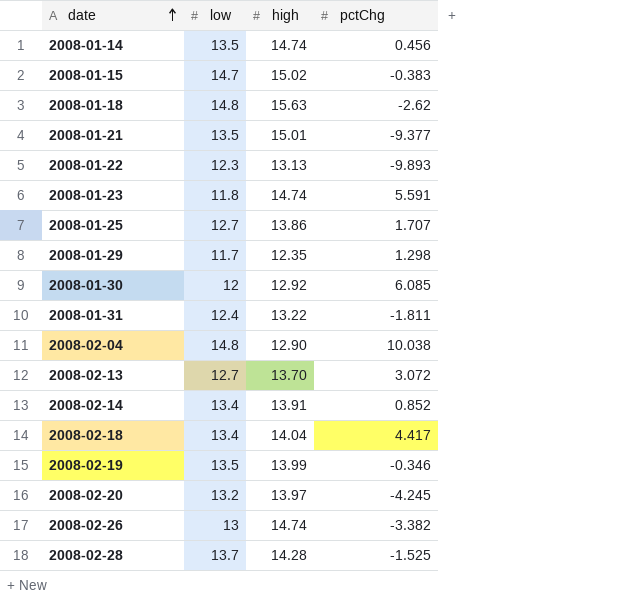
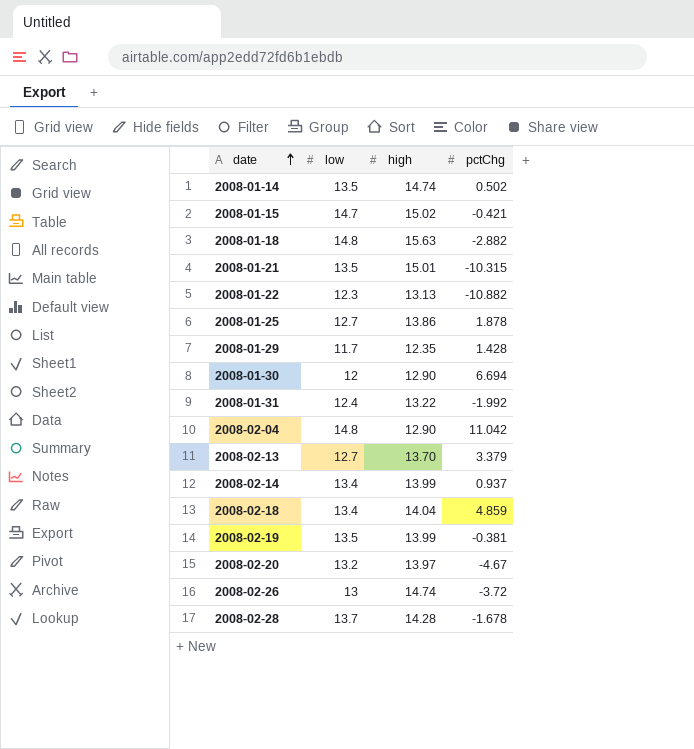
row 2008-01-23: 11.8 | 14.74 | 5.591 -> none
2008-01-14 | pctChg: 0.456 -> 0.502
2008-01-15 | pctChg: -0.383 -> -0.421
2008-01-18 | pctChg: -2.62 -> -2.882
2008-01-21 | pctChg: -9.377 -> -10.315
2008-01-22 | pctChg: -9.893 -> -10.882
2008-01-25 | pctChg: 1.707 -> 1.878
2008-01-29 | pctChg: 1.298 -> 1.428
2008-01-30 | high: 12.92 -> 12.90
2008-01-30 | pctChg: 6.085 -> 6.694
2008-01-31 | pctChg: -1.811 -> -1.992
2008-02-04 | pctChg: 10.038 -> 11.042
2008-02-13 | pctChg: 3.072 -> 3.379
2008-02-14 | high: 13.91 -> 13.99
2008-02-14 | pctChg: 0.852 -> 0.937
2008-02-18 | pctChg: 4.417 -> 4.859
2008-02-19 | pctChg: -0.346 -> -0.381
2008-02-20 | pctChg: -4.245 -> -4.67
2008-02-26 | pctChg: -3.382 -> -3.72
2008-02-28 | pctChg: -1.525 -> -1.678

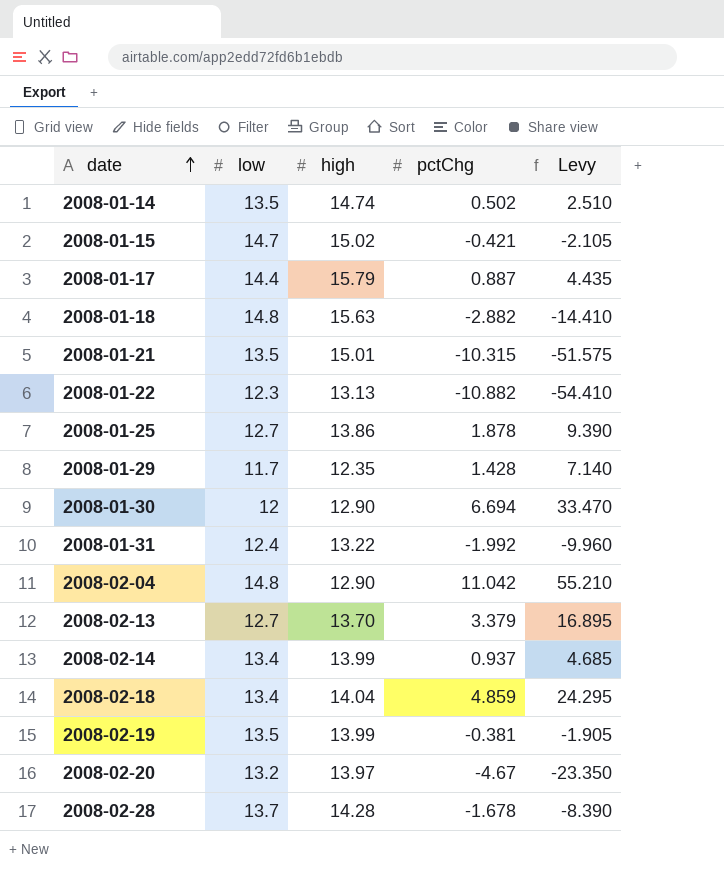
column Levy | formula: none -> [pctChg] * 5
row 2008-02-26: 13 | 14.74 | -3.72 -> none
row 2008-01-17: none -> 14.4 | 15.79 | 0.887 | 4.435

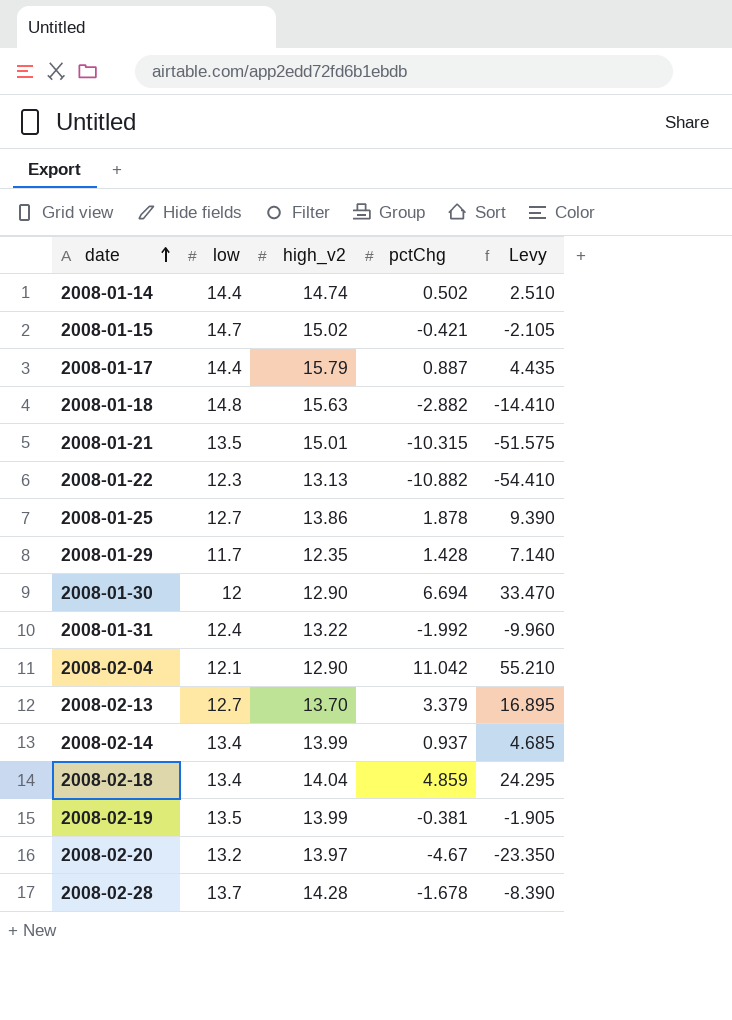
column name: high -> high_v2
2008-01-14 | low: 13.5 -> 14.4
2008-02-04 | low: 14.8 -> 12.1

